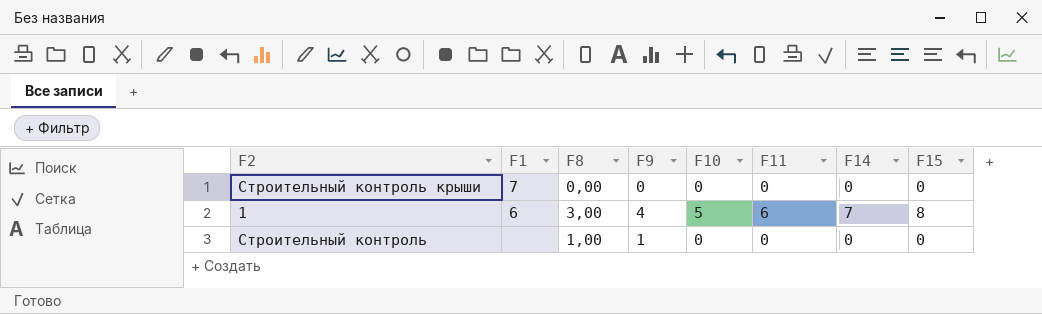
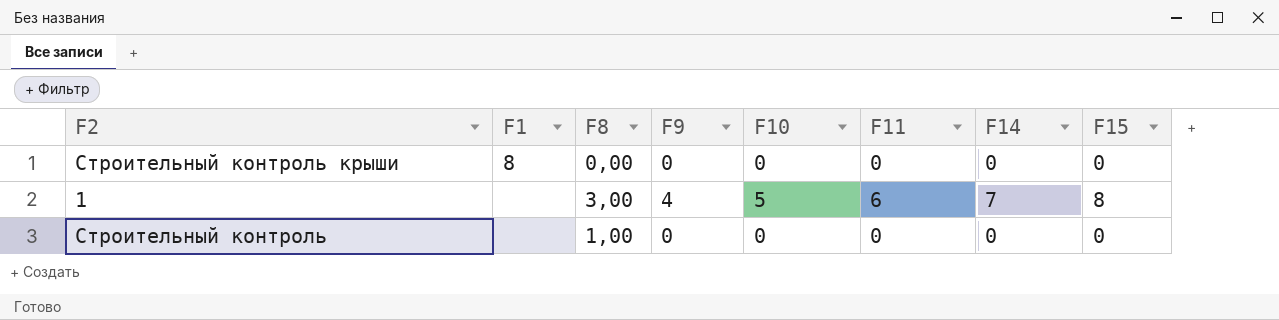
Строительный контроль крыши | F1: 7 -> 8
1 | F1: 6 -> none
Строительный контроль | F9: 1 -> 0

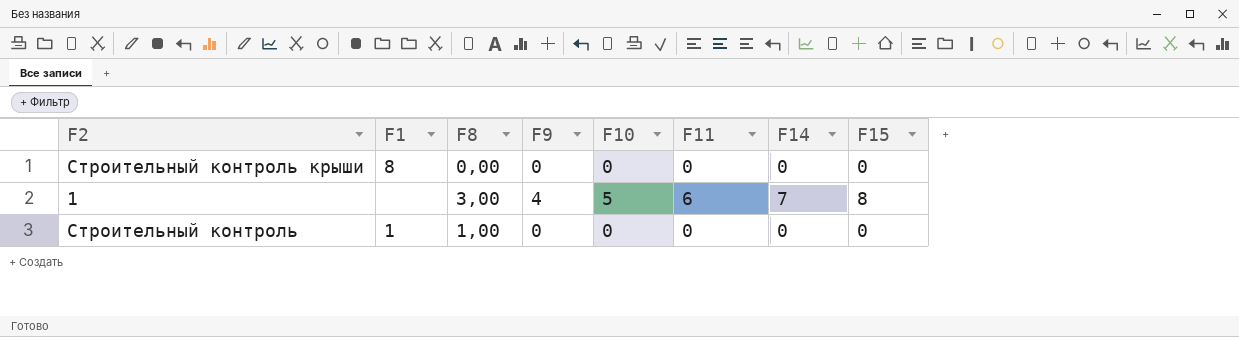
Строительный контроль | F1: none -> 1

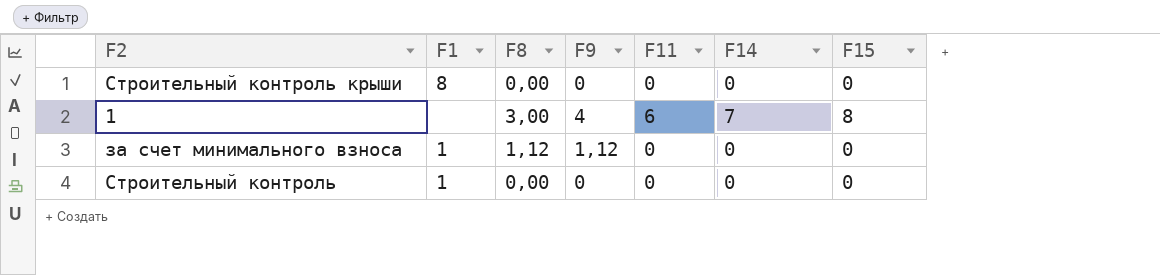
column F10 | position: 5 -> none
row за счет минимального взноса: none -> 1 | 1,12 | 1,12 | 0 | 0 | 0
Строительный контроль | F8: 1,00 -> 0,00

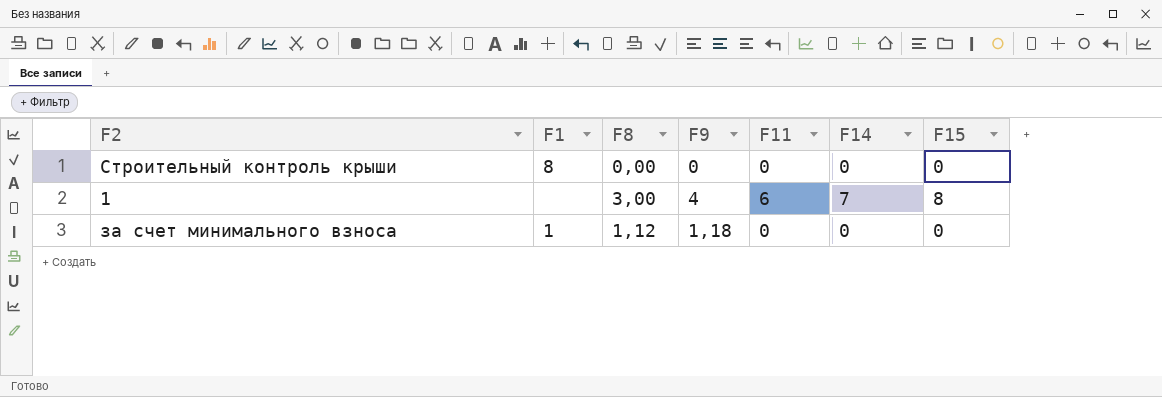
row Строительный контроль: 1 | 0,00 | 0 | 0 | 0 | 0 -> none
за счет минимального взноса | F9: 1,12 -> 1,18

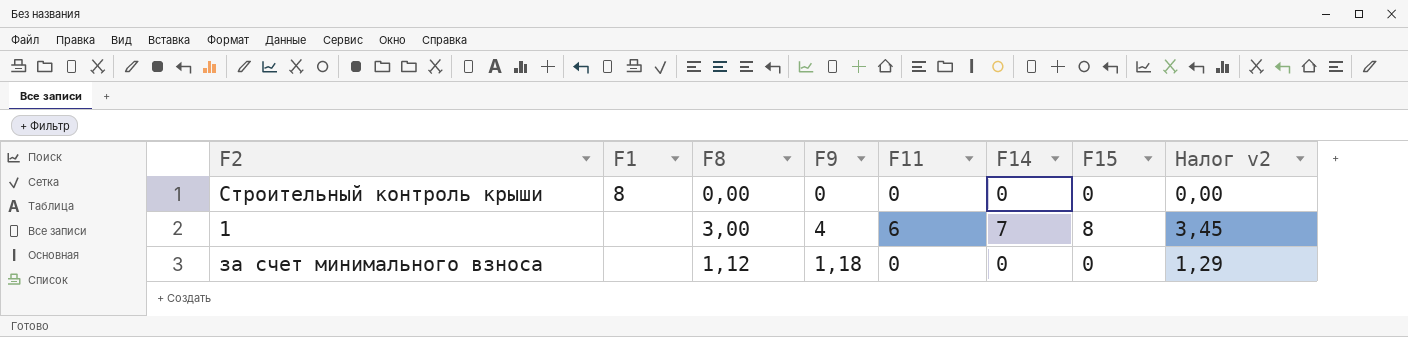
column Налог v2 | formula: none -> [F8] * 1,15
за счет минимального взноса | F1: 1 -> none

